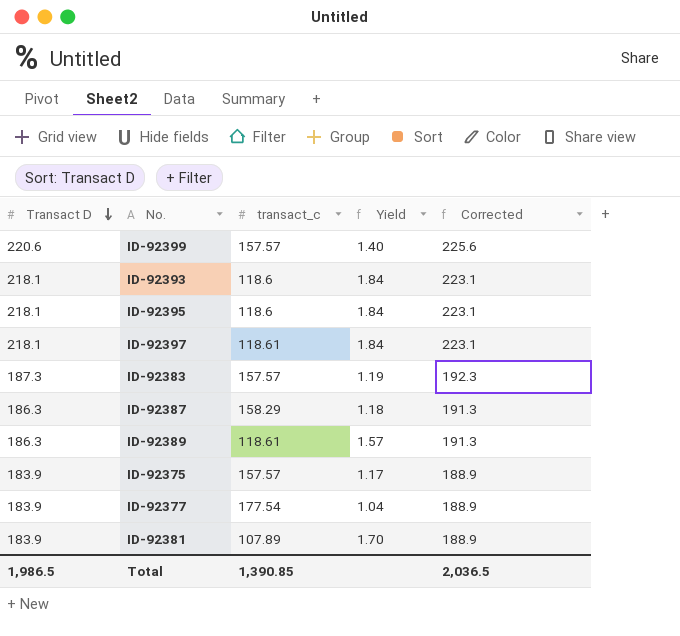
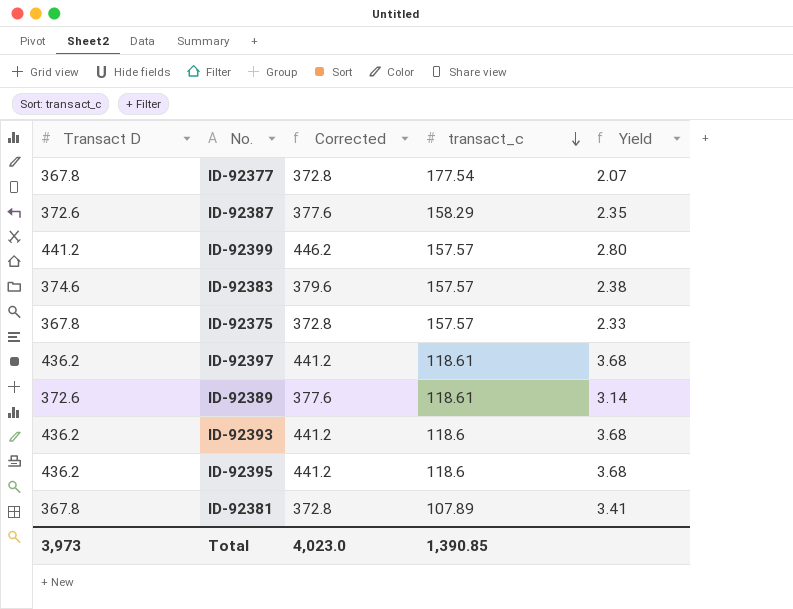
row order: Transact D descending -> transact_c descending
column Corrected | position: 5 -> 3
ID-92377 | Transact D: 183.9 -> 367.8
ID-92377 | Corrected: 188.9 -> 372.8
ID-92377 | Yield: 1.04 -> 2.07
ID-92387 | Transact D: 186.3 -> 372.6
ID-92387 | Corrected: 191.3 -> 377.6
ID-92387 | Yield: 1.18 -> 2.35
ID-92399 | Transact D: 220.6 -> 441.2
ID-92399 | Corrected: 225.6 -> 446.2
ID-92399 | Yield: 1.40 -> 2.80
ID-92383 | Transact D: 187.3 -> 374.6
ID-92383 | Corrected: 192.3 -> 379.6
ID-92383 | Yield: 1.19 -> 2.38
ID-92375 | Transact D: 183.9 -> 367.8
ID-92375 | Corrected: 188.9 -> 372.8
ID-92375 | Yield: 1.17 -> 2.33
ID-92397 | Transact D: 218.1 -> 436.2
ID-92397 | Corrected: 223.1 -> 441.2
ID-92397 | Yield: 1.84 -> 3.68
ID-92389 | Transact D: 186.3 -> 372.6
ID-92389 | Corrected: 191.3 -> 377.6
ID-92389 | Yield: 1.57 -> 3.14
ID-92393 | Transact D: 218.1 -> 436.2
ID-92393 | Corrected: 223.1 -> 441.2
ID-92393 | Yield: 1.84 -> 3.68
ID-92395 | Transact D: 218.1 -> 436.2
ID-92395 | Corrected: 223.1 -> 441.2
ID-92395 | Yield: 1.84 -> 3.68
ID-92381 | Transact D: 183.9 -> 367.8
ID-92381 | Corrected: 188.9 -> 372.8
ID-92381 | Yield: 1.70 -> 3.41
Total | Transact D: 1,986.5 -> 3,973
Total | Corrected: 2,036.5 -> 4,023.0

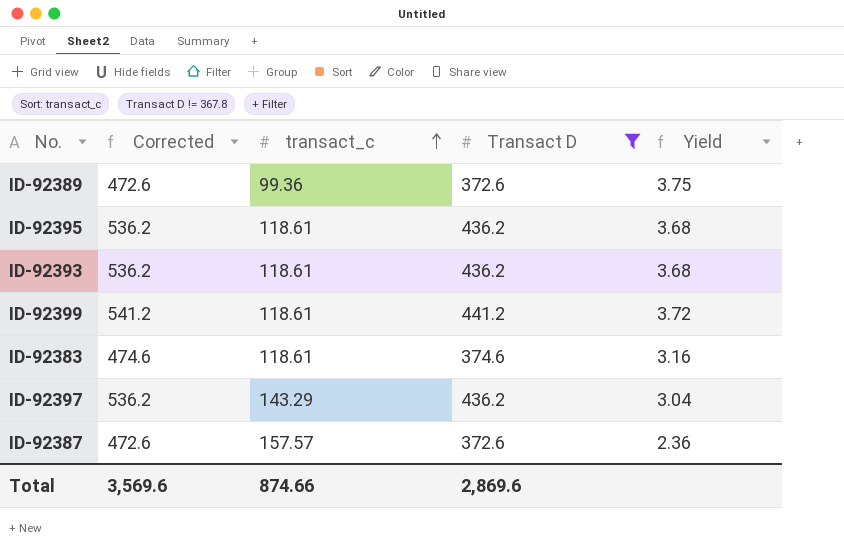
filter: none -> Transact D != 367.8
row order: transact_c descending -> transact_c ascending
column Corrected | formula: [Transact D] + 5 -> [Transact D] + 100
column Transact D | position: 1 -> 4
ID-92389 | transact_c: 118.61 -> 99.36
ID-92389 | Yield: 3.14 -> 3.75
ID-92395 | transact_c: 118.6 -> 118.61
ID-92393 | transact_c: 118.6 -> 118.61
ID-92399 | transact_c: 157.57 -> 118.61
ID-92399 | Yield: 2.80 -> 3.72
ID-92383 | transact_c: 157.57 -> 118.61
ID-92383 | Yield: 2.38 -> 3.16
ID-92397 | transact_c: 118.61 -> 143.29
ID-92397 | Yield: 3.68 -> 3.04
ID-92387 | transact_c: 158.29 -> 157.57
ID-92387 | Yield: 2.35 -> 2.36
Total | Corrected: 4,023.0 -> 3,569.6
Total | transact_c: 1,390.85 -> 874.66
Total | Transact D: 3,973 -> 2,869.6

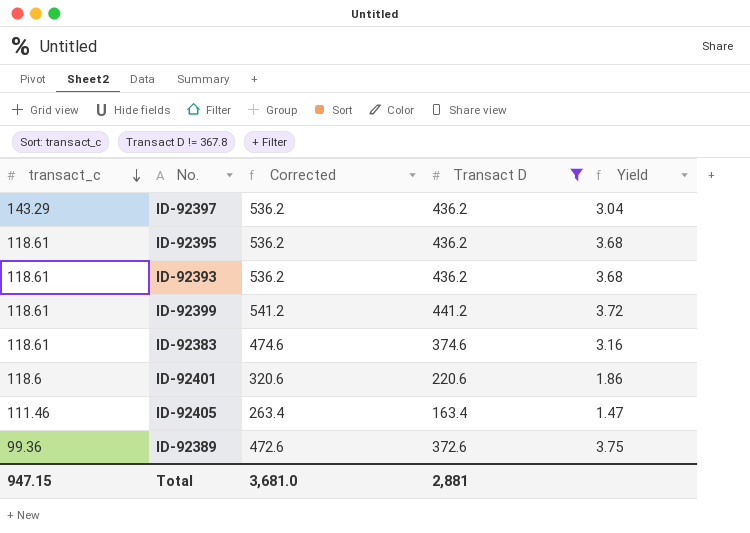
row order: transact_c ascending -> transact_c descending
column transact_c | position: 3 -> 1
row ID-92387: 472.6 | 157.57 | 372.6 | 2.36 -> none
row ID-92401: none -> 118.6 | 320.6 | 220.6 | 1.86
row ID-92405: none -> 111.46 | 263.4 | 163.4 | 1.47
Total | transact_c: 874.66 -> 947.15
Total | Corrected: 3,569.6 -> 3,681.0
Total | Transact D: 2,869.6 -> 2,881

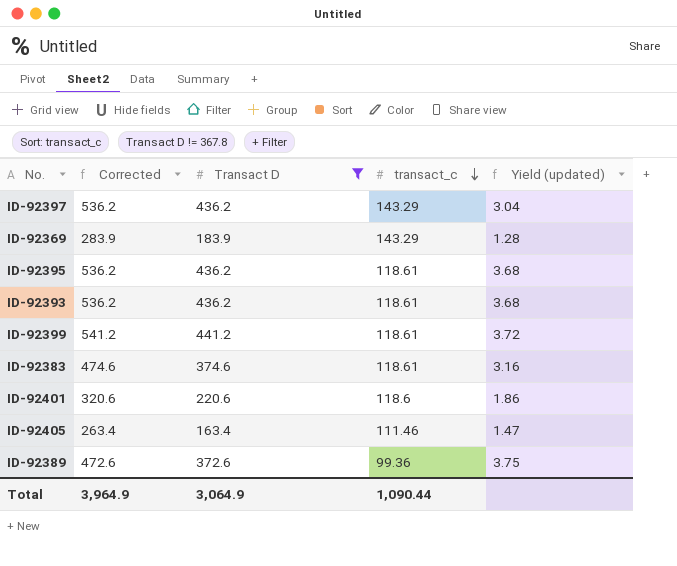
column transact_c | position: 1 -> 4
column name: Yield -> Yield (updated)
row ID-92369: none -> 283.9 | 183.9 | 143.29 | 1.28
Total | Corrected: 3,681.0 -> 3,964.9
Total | Transact D: 2,881 -> 3,064.9
Total | transact_c: 947.15 -> 1,090.44

